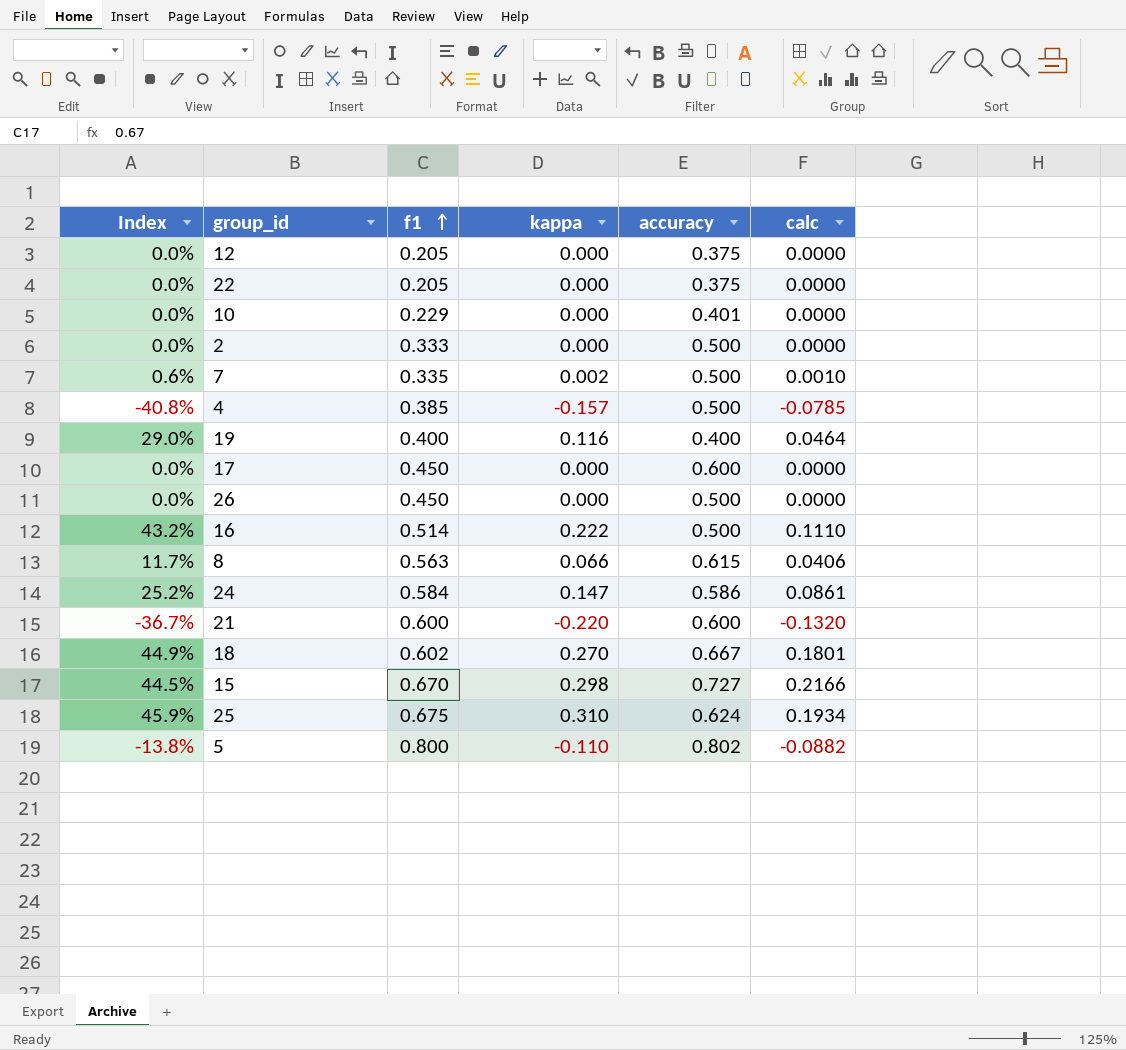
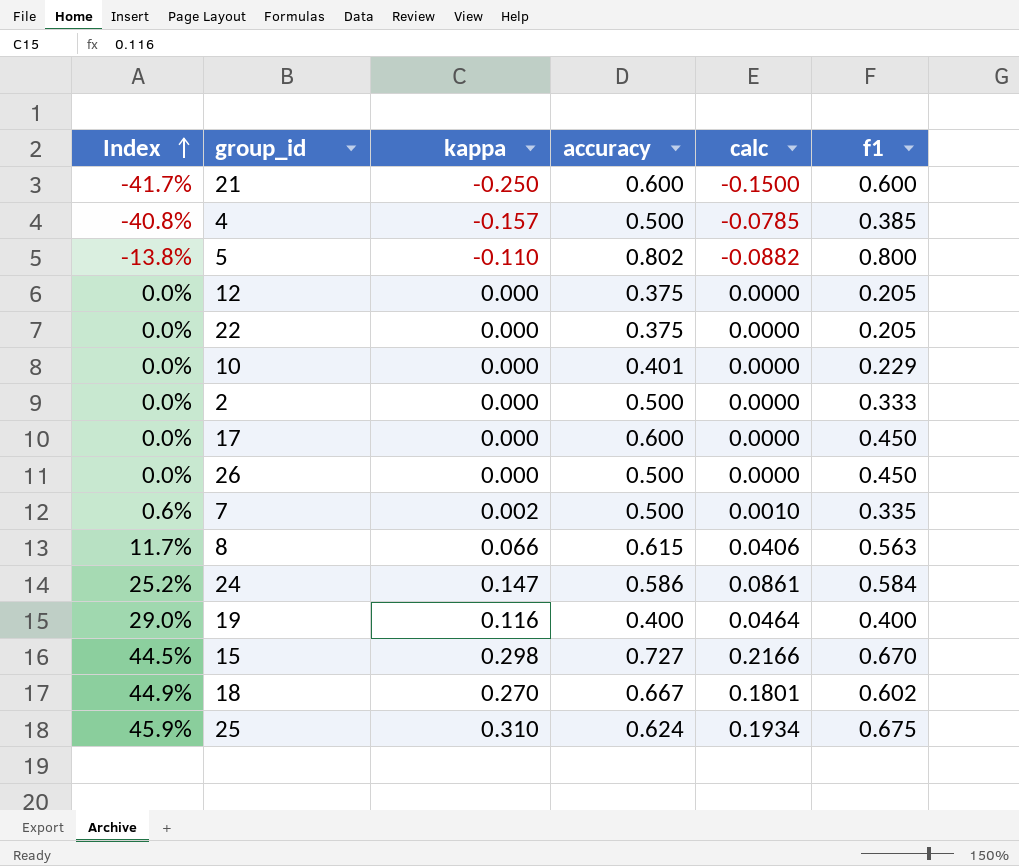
row order: f1 ascending -> Index ascending
column f1 | position: 3 -> 6
row 16: 43.2% | 0.514 | 0.222 | 0.500 | 0.1110 -> none
21 | Index: -36.7% -> -41.7%
21 | kappa: -0.220 -> -0.250
21 | calc: -0.1320 -> -0.1500

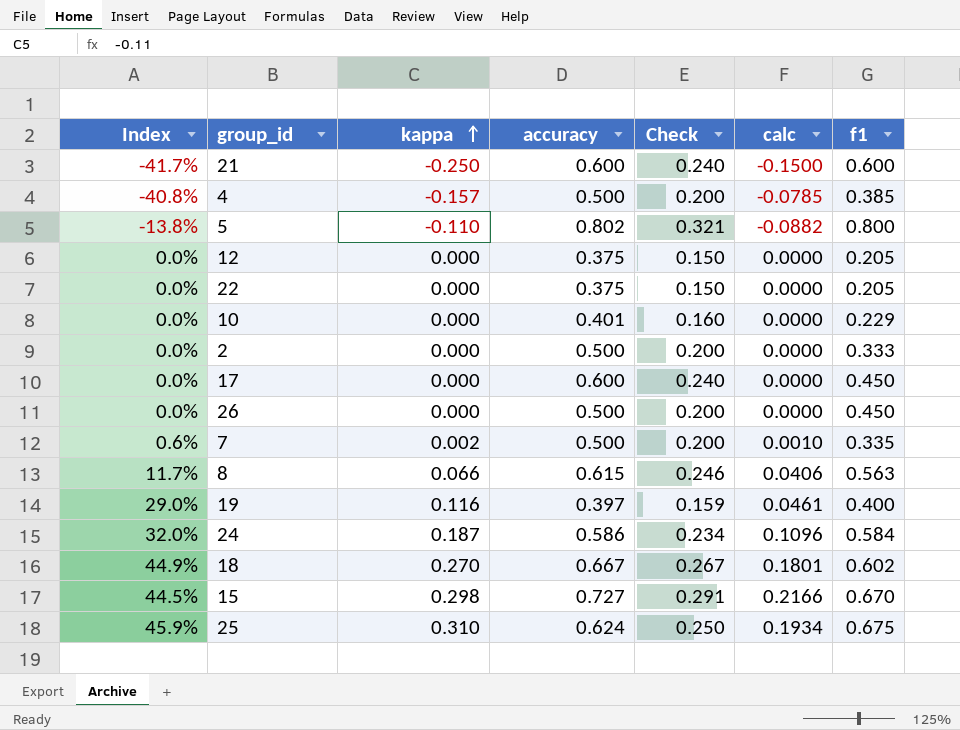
row order: Index ascending -> kappa ascending
column Check | formula: none -> [accuracy] * 0.4
19 | accuracy: 0.400 -> 0.397
19 | calc: 0.0464 -> 0.0461
24 | Index: 25.2% -> 32.0%
24 | kappa: 0.147 -> 0.187
24 | calc: 0.0861 -> 0.1096

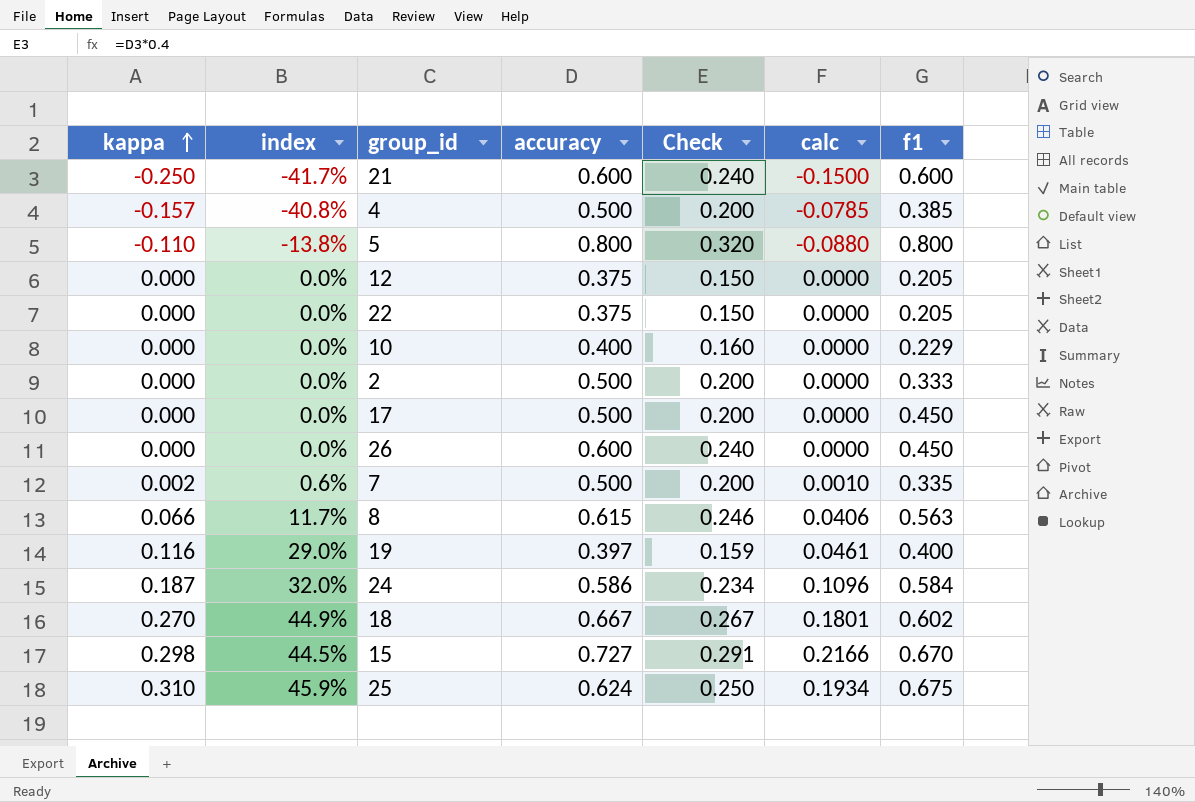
column kappa | position: 3 -> 1
column name: Index -> index
5 | accuracy: 0.802 -> 0.800
5 | Check: 0.321 -> 0.320
5 | calc: -0.0882 -> -0.0880
10 | accuracy: 0.401 -> 0.400
17 | accuracy: 0.600 -> 0.500
17 | Check: 0.240 -> 0.200
26 | accuracy: 0.500 -> 0.600
26 | Check: 0.200 -> 0.240

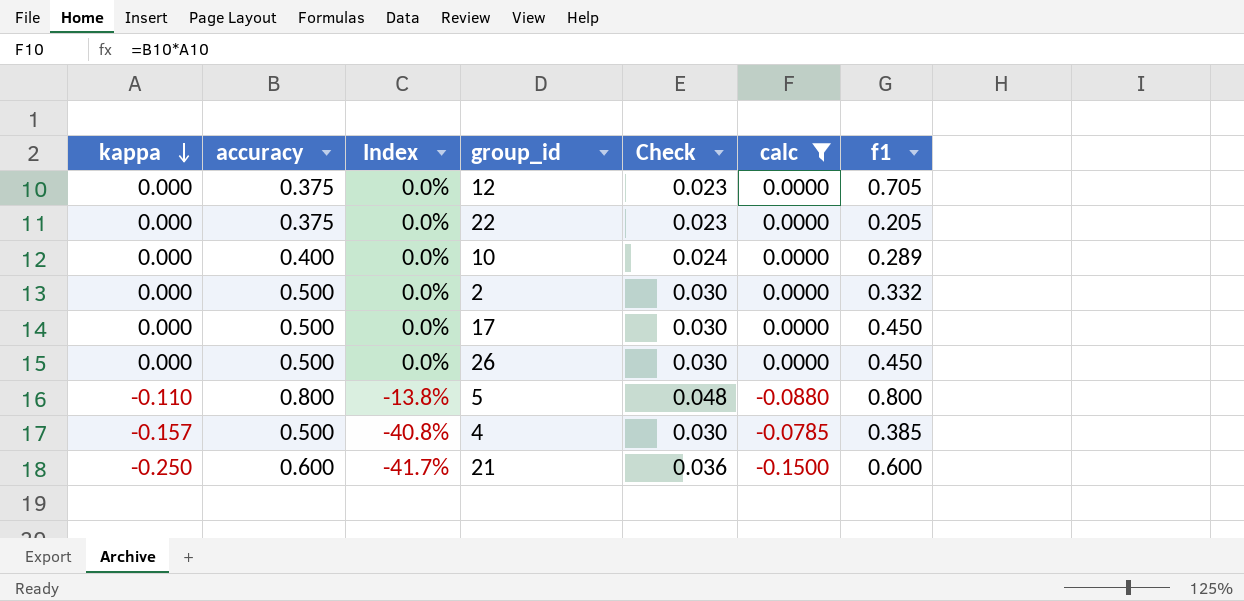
filter: none -> calc <= 0.0000
row order: kappa ascending -> kappa descending
column accuracy | position: 4 -> 2
column name: index -> Index
column Check | formula: [accuracy] * 0.4 -> [accuracy] * 0.06
12 | f1: 0.205 -> 0.705
10 | f1: 0.229 -> 0.289
2 | f1: 0.333 -> 0.332
26 | accuracy: 0.600 -> 0.500

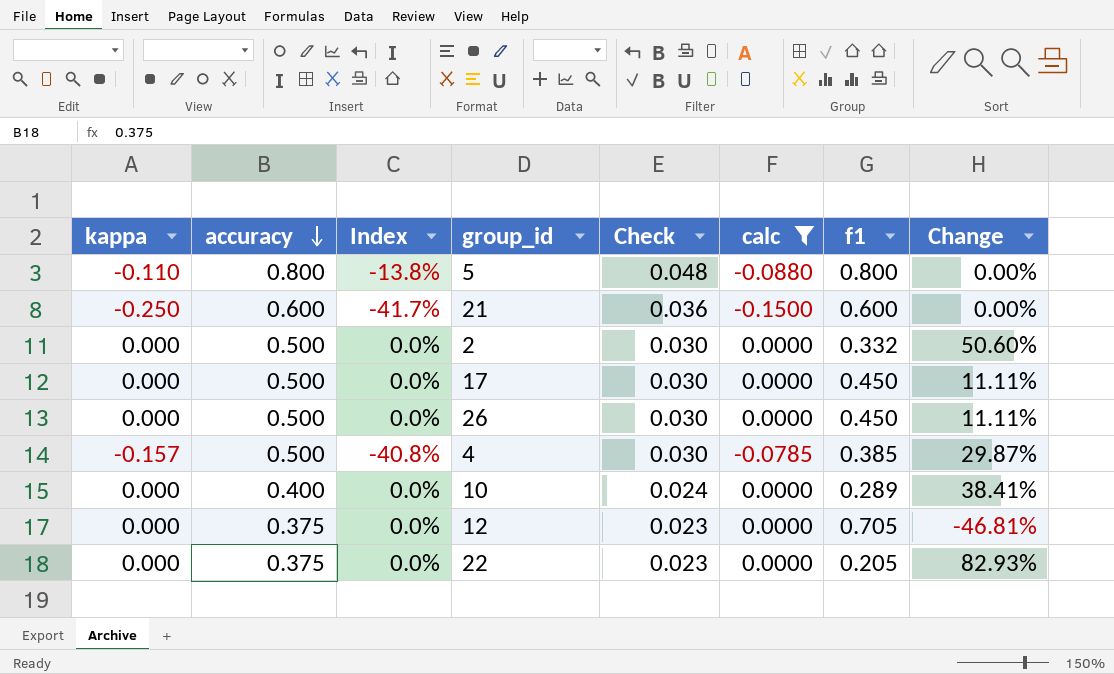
row order: kappa descending -> accuracy descending
column Change | formula: none -> ([accuracy] - [f1]) / [f1]

